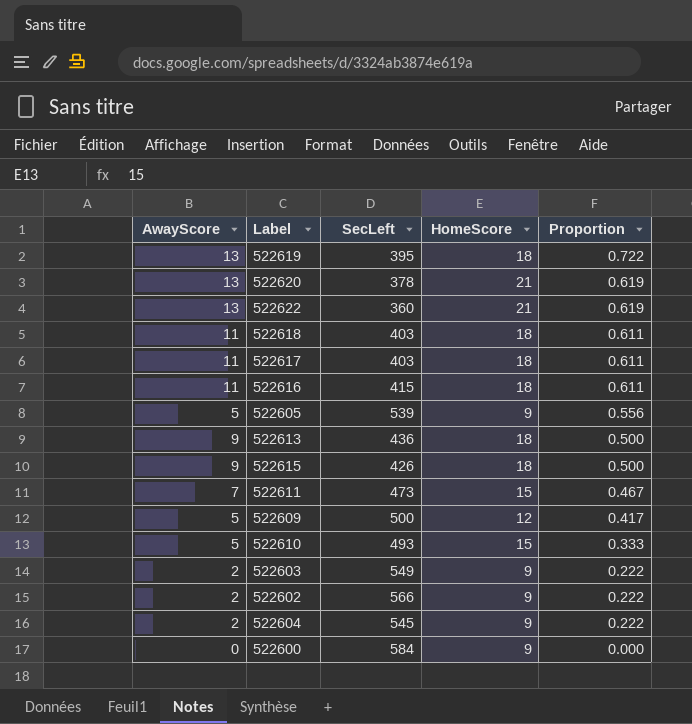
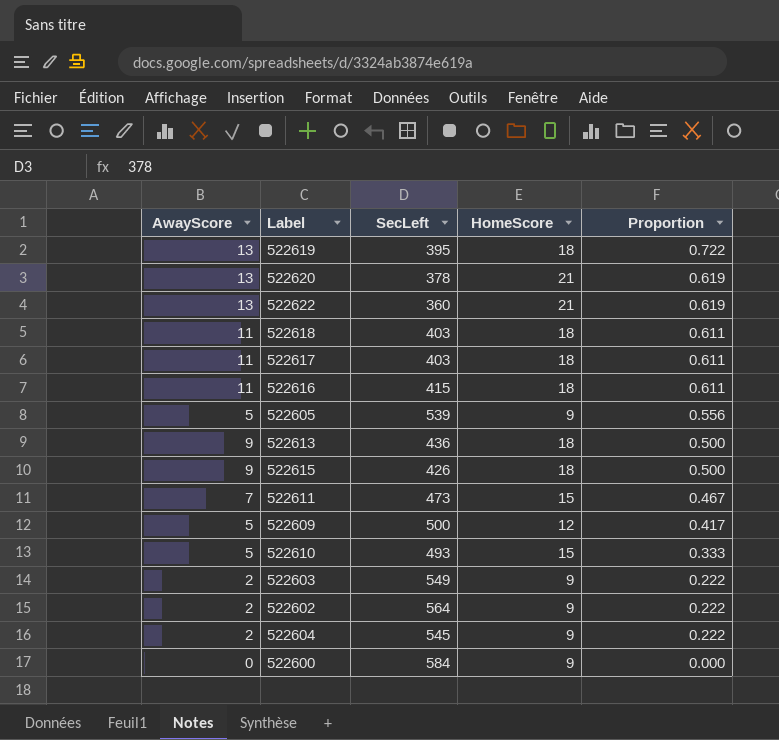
522602 | SecLeft: 566 -> 564

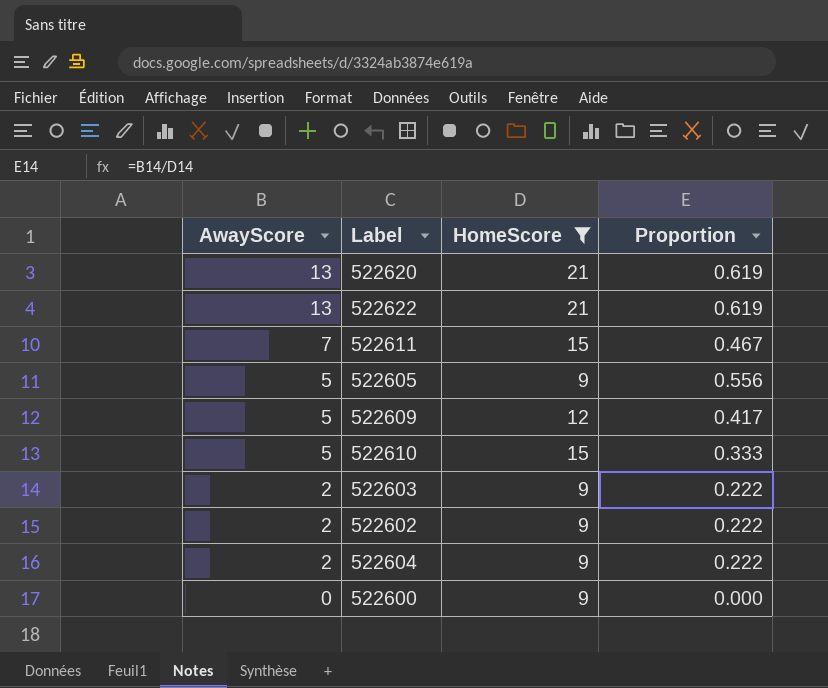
filter: none -> HomeScore != 18
row order: Proportion descending -> AwayScore descending
column SecLeft | position: 3 -> none

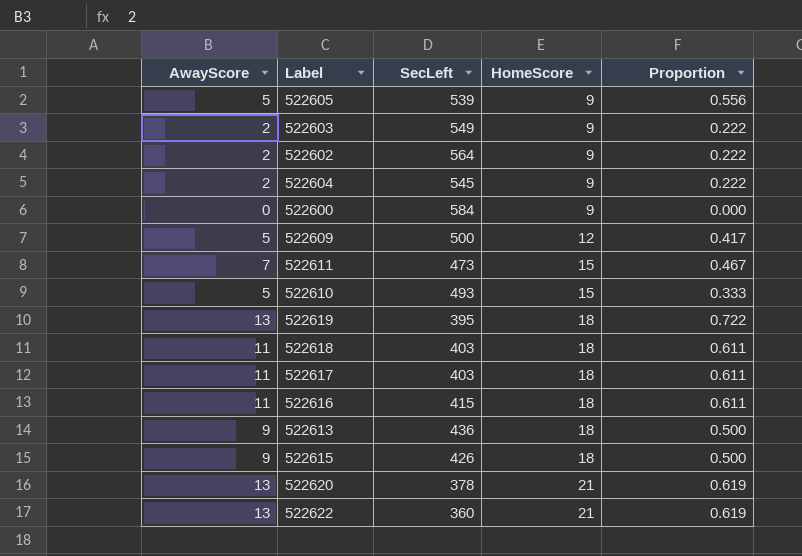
filter: HomeScore != 18 -> none
row order: AwayScore descending -> HomeScore ascending
column SecLeft | position: none -> 3

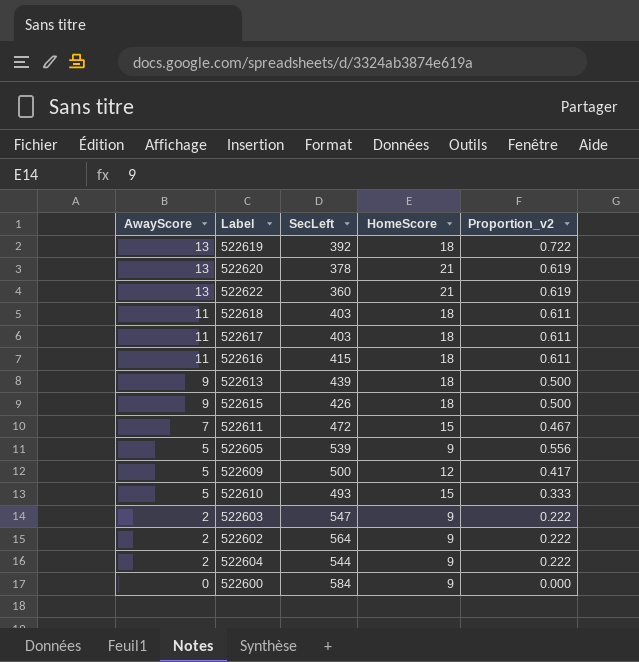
row order: HomeScore ascending -> AwayScore descending
column name: Proportion -> Proportion_v2
522619 | SecLeft: 395 -> 392
522613 | SecLeft: 436 -> 439
522611 | SecLeft: 473 -> 472
522603 | SecLeft: 549 -> 547
522604 | SecLeft: 545 -> 544

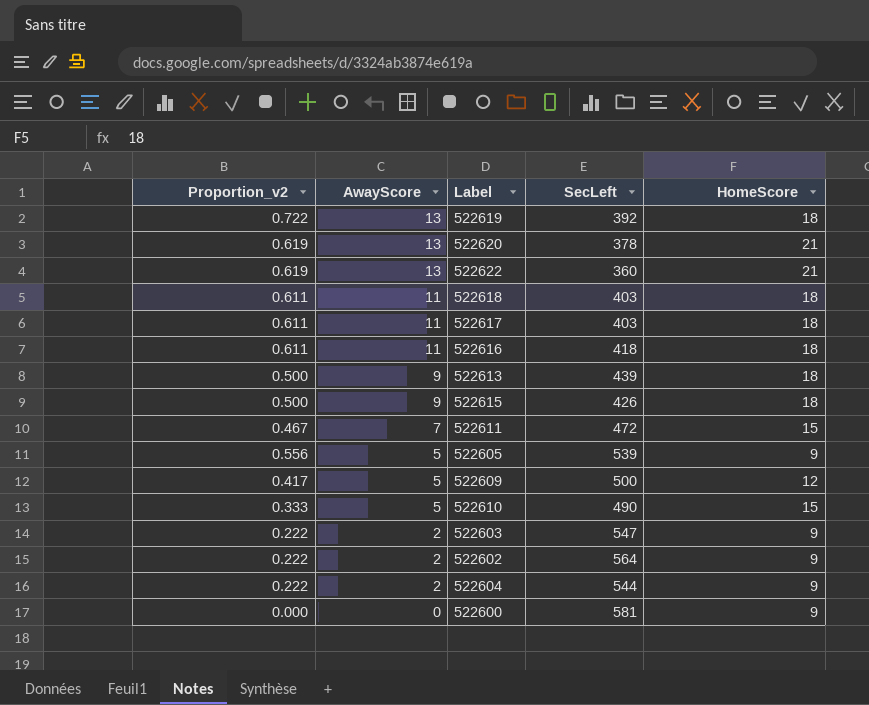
column Proportion_v2 | position: 5 -> 1
522616 | SecLeft: 415 -> 418
522610 | SecLeft: 493 -> 490
522600 | SecLeft: 584 -> 581

